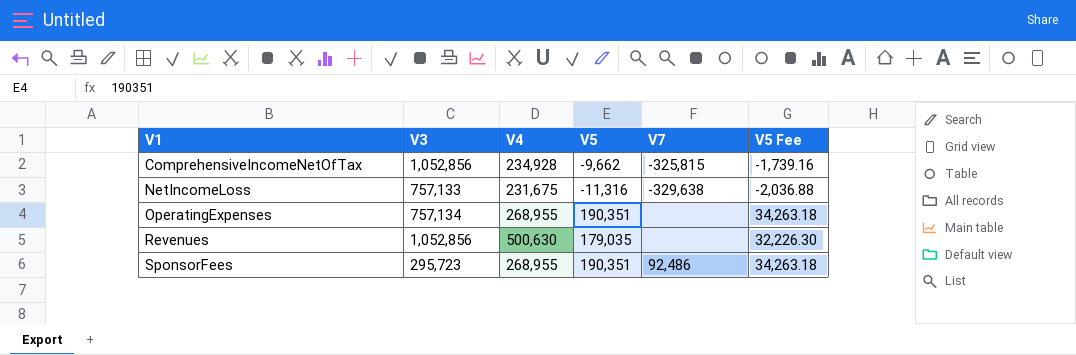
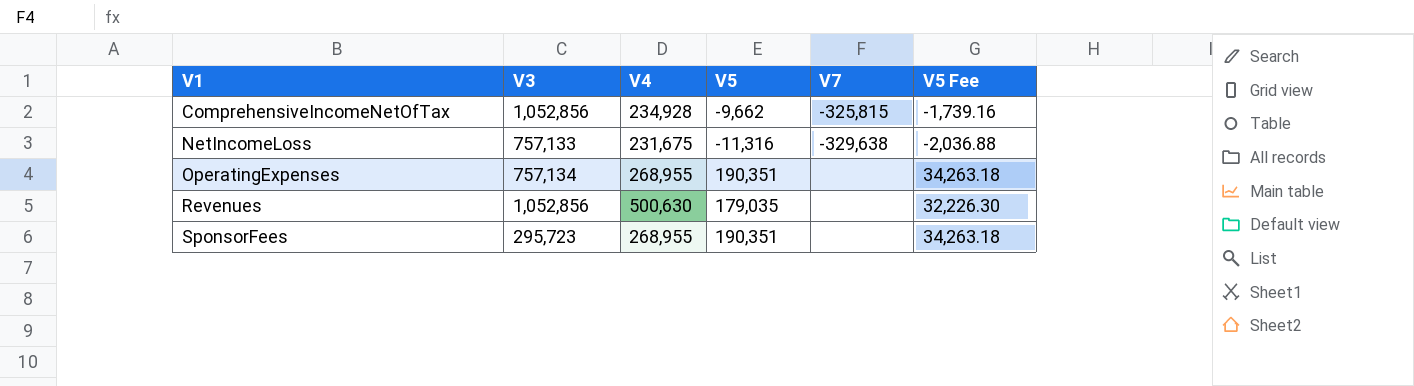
SponsorFees | V7: 92,486 -> none

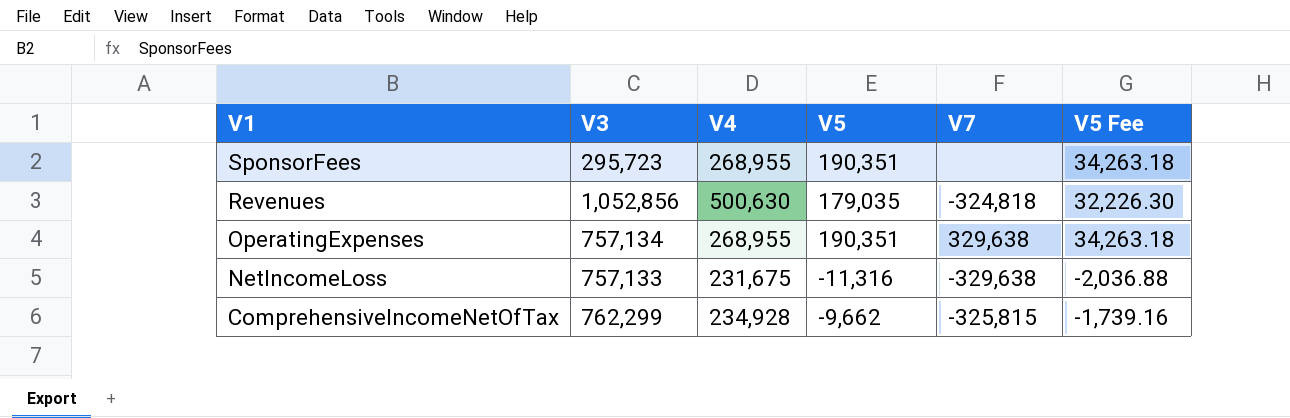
row order: V1 ascending -> V1 descending
Revenues | V7: none -> -324,818
OperatingExpenses | V7: none -> 329,638
ComprehensiveIncomeNetOfTax | V3: 1,052,856 -> 762,299

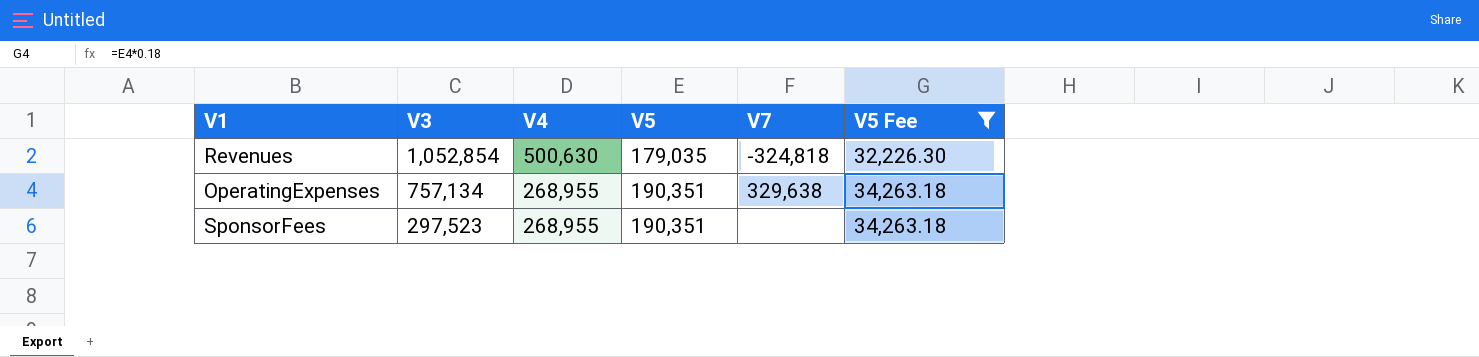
filter: none -> V5 Fee >= 32,226.30
row order: V1 descending -> V3 descending
Revenues | V3: 1,052,856 -> 1,052,854
SponsorFees | V3: 295,723 -> 297,523

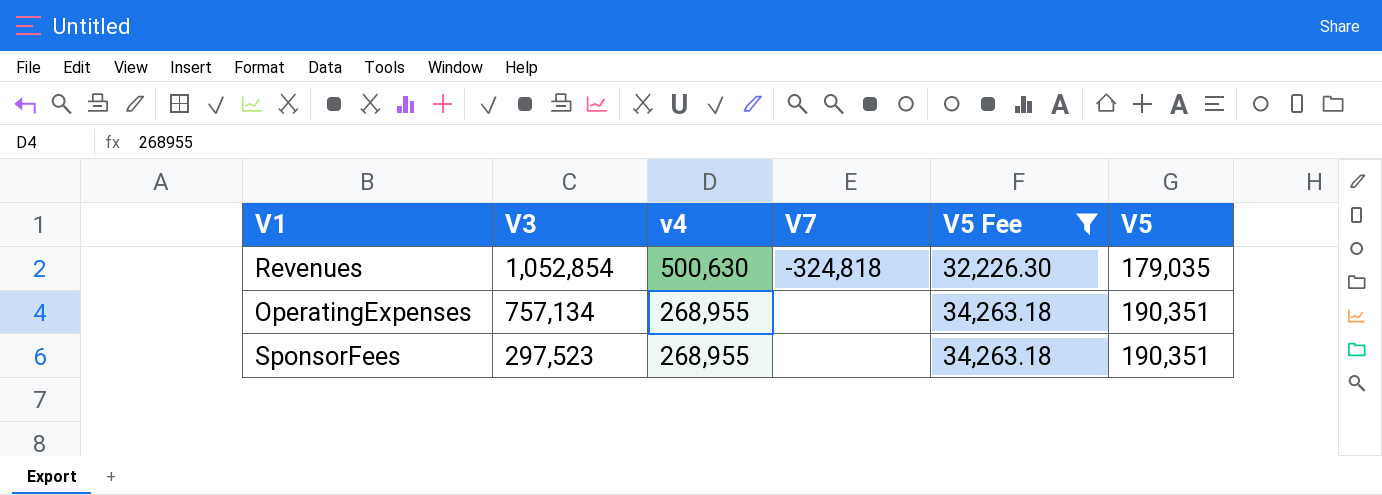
column name: V4 -> v4
column V5 | position: 4 -> 6
OperatingExpenses | V7: 329,638 -> none

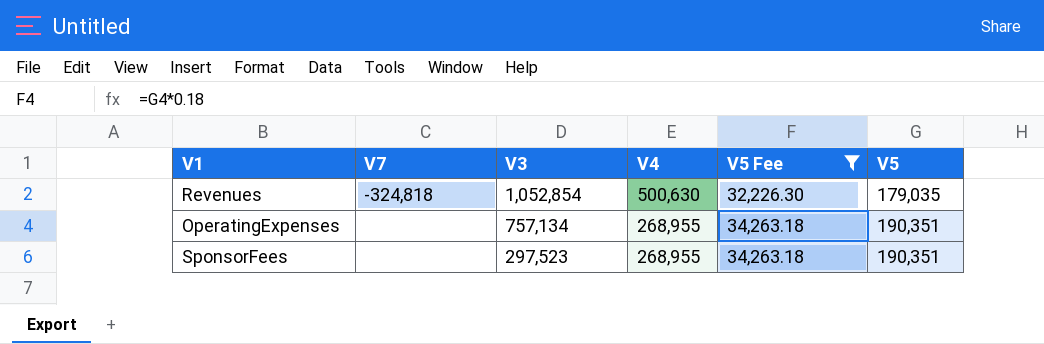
column V7 | position: 4 -> 2
column name: v4 -> V4

